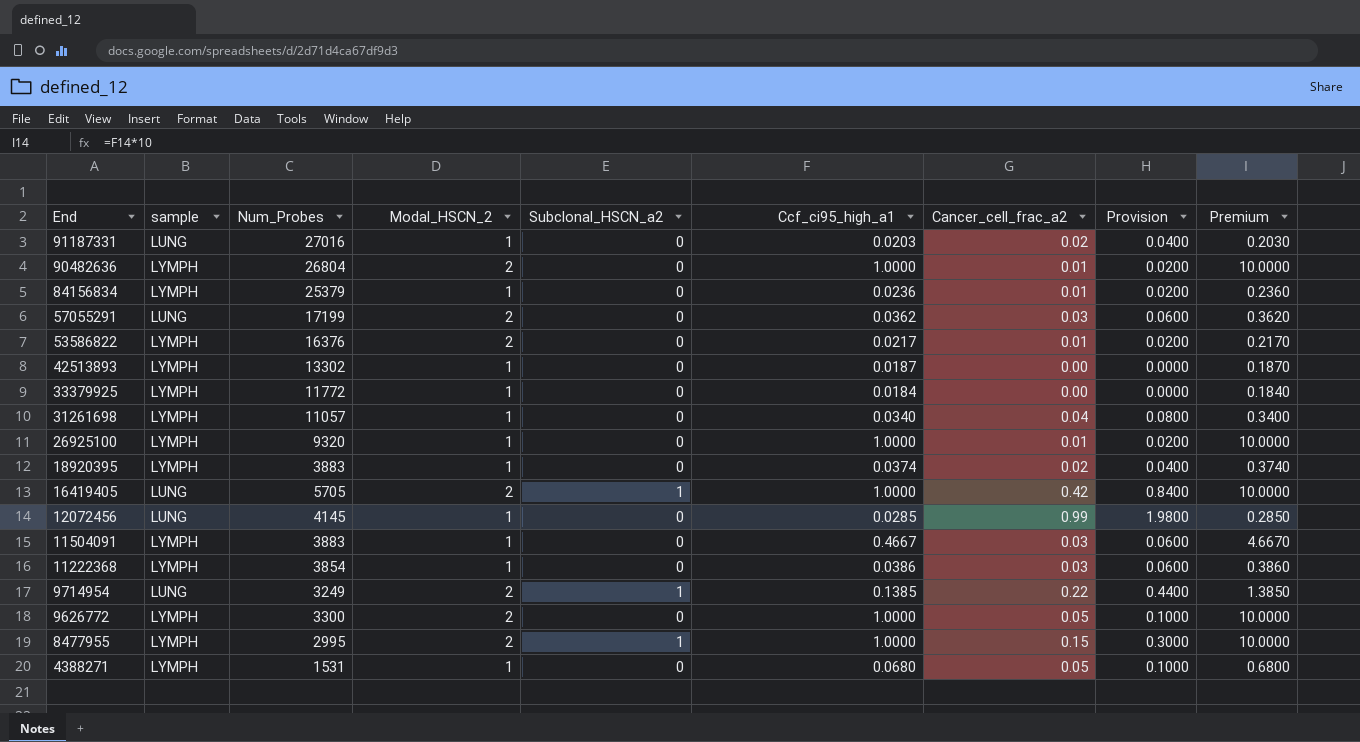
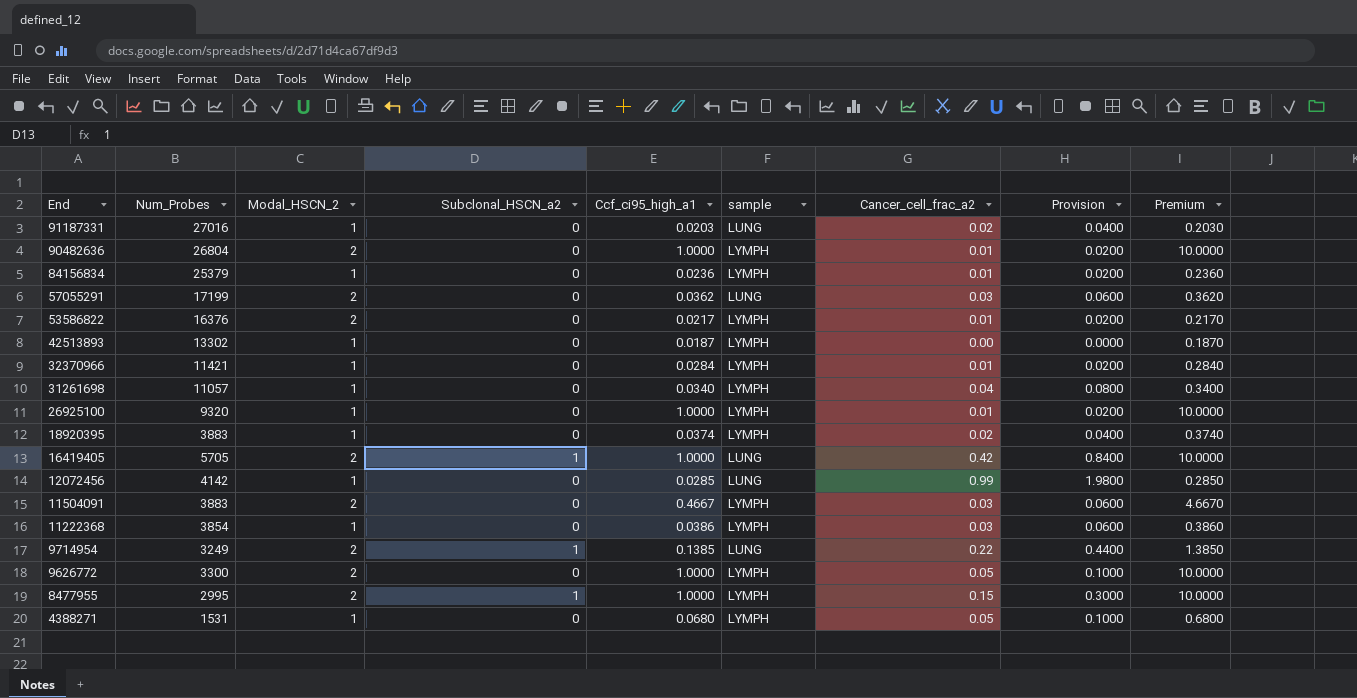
column sample | position: 2 -> 6
row 33379925: LYMPH | 11772 | 1 | 0 | 0.0184 | 0.00 | 0.0000 | 0.1840 -> none
row 32370966: none -> 11421 | 1 | 0 | 0.0284 | LYMPH | 0.01 | 0.0200 | 0.2840
12072456 | Num_Probes: 4145 -> 4142
11504091 | Modal_HSCN_2: 1 -> 2

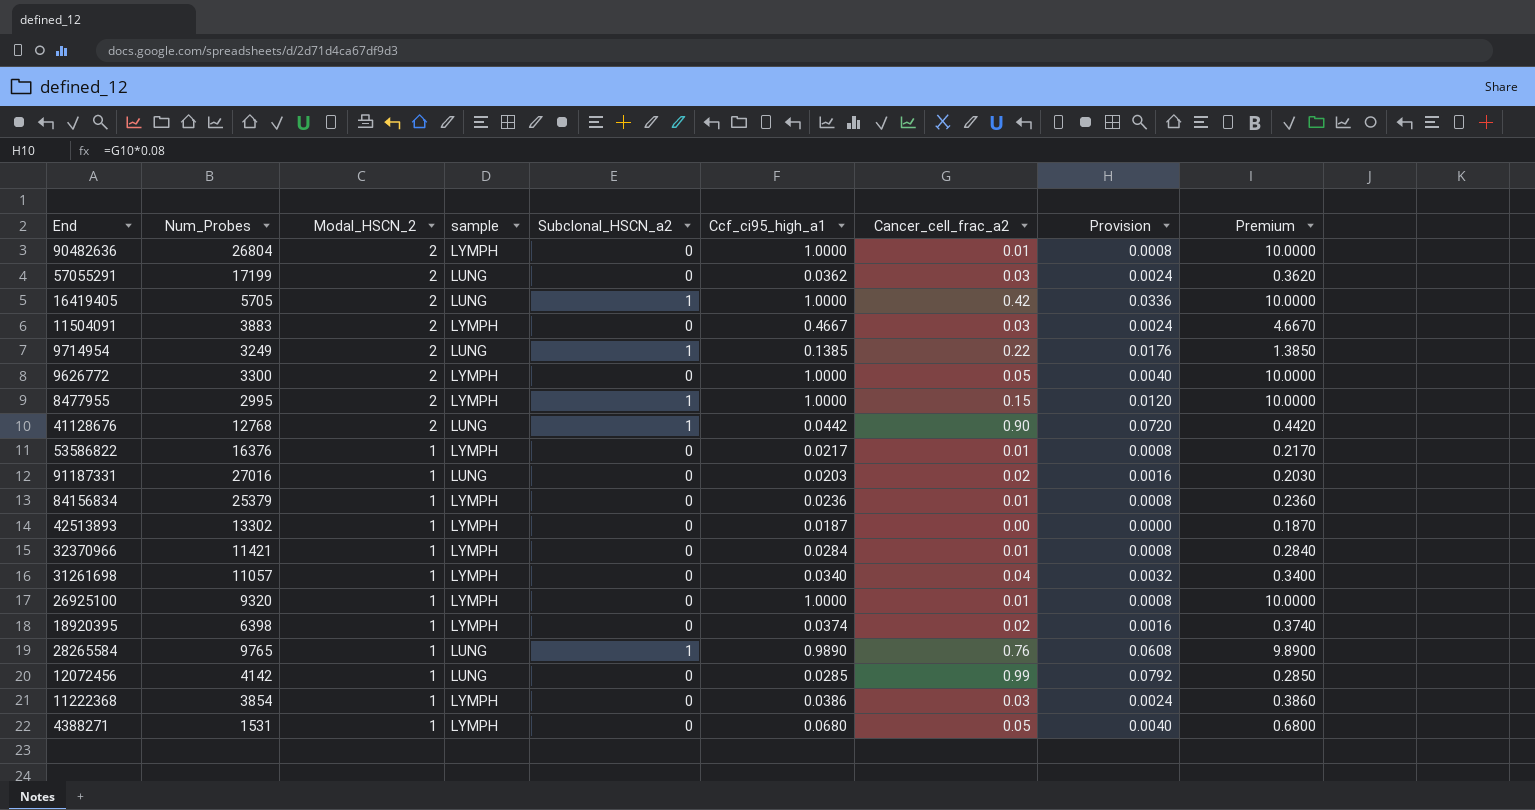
row order: End descending -> Modal_HSCN_2 descending
column sample | position: 6 -> 4
column Provision | formula: [Cancer_cell_frac_a2] * 2 -> [Cancer_cell_frac_a2] * 0.08
row 41128676: none -> 12768 | 2 | LUNG | 1 | 0.0442 | 0.90 | 0.0720 | 0.4420
53586822 | Modal_HSCN_2: 2 -> 1
18920395 | Num_Probes: 3883 -> 6398
row 28265584: none -> 9765 | 1 | LUNG | 1 | 0.9890 | 0.76 | 0.0608 | 9.8900

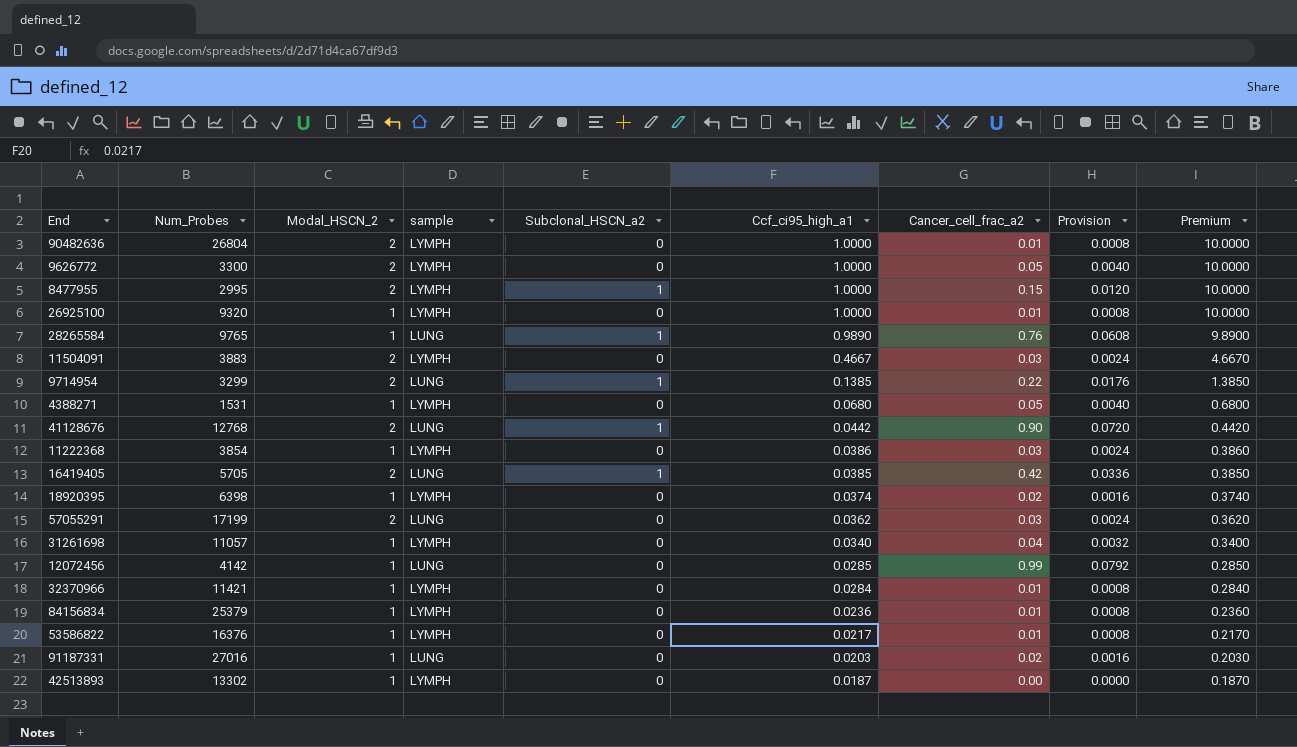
row order: Modal_HSCN_2 descending -> Ccf_ci95_high_a1 descending
9714954 | Num_Probes: 3249 -> 3299
16419405 | Ccf_ci95_high_a1: 1.0000 -> 0.0385
16419405 | Premium: 10.0000 -> 0.3850

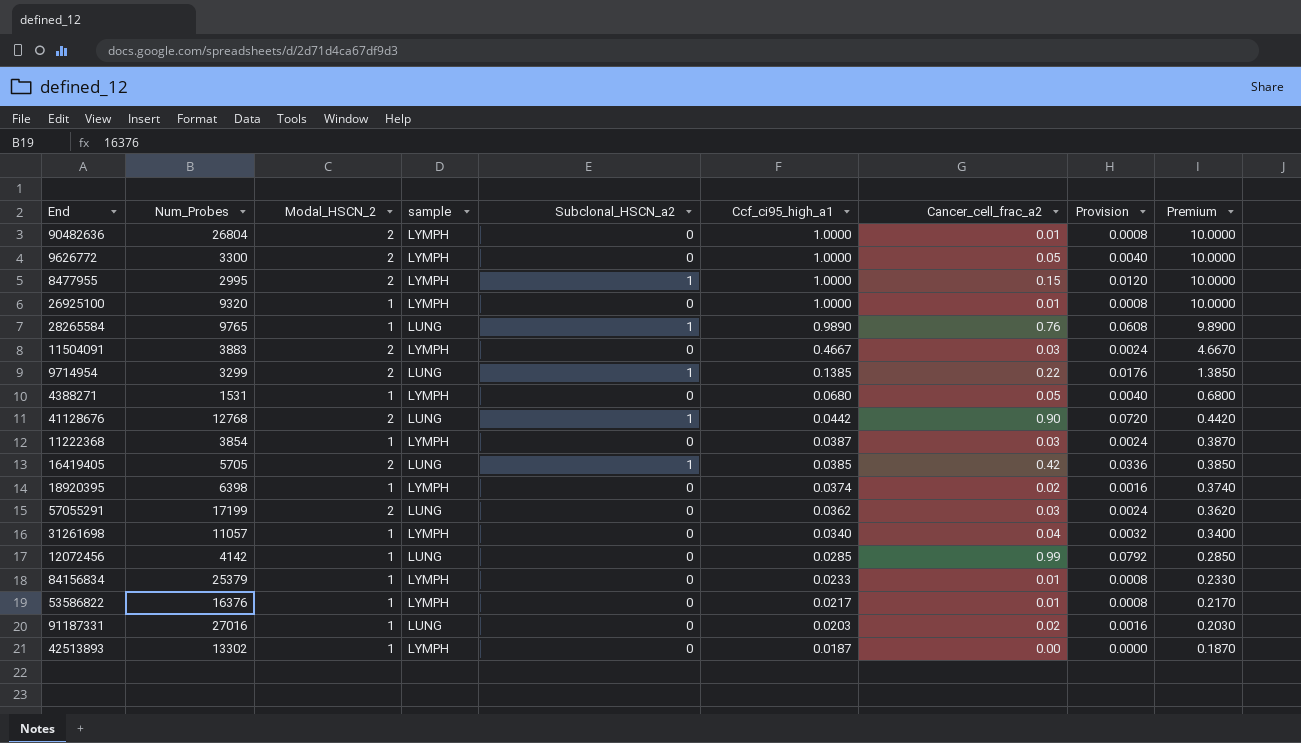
row 32370966: 11421 | 1 | LYMPH | 0 | 0.0284 | 0.01 | 0.0008 | 0.2840 -> none
11222368 | Ccf_ci95_high_a1: 0.0386 -> 0.0387
11222368 | Premium: 0.3860 -> 0.3870
84156834 | Ccf_ci95_high_a1: 0.0236 -> 0.0233
84156834 | Premium: 0.2360 -> 0.2330

